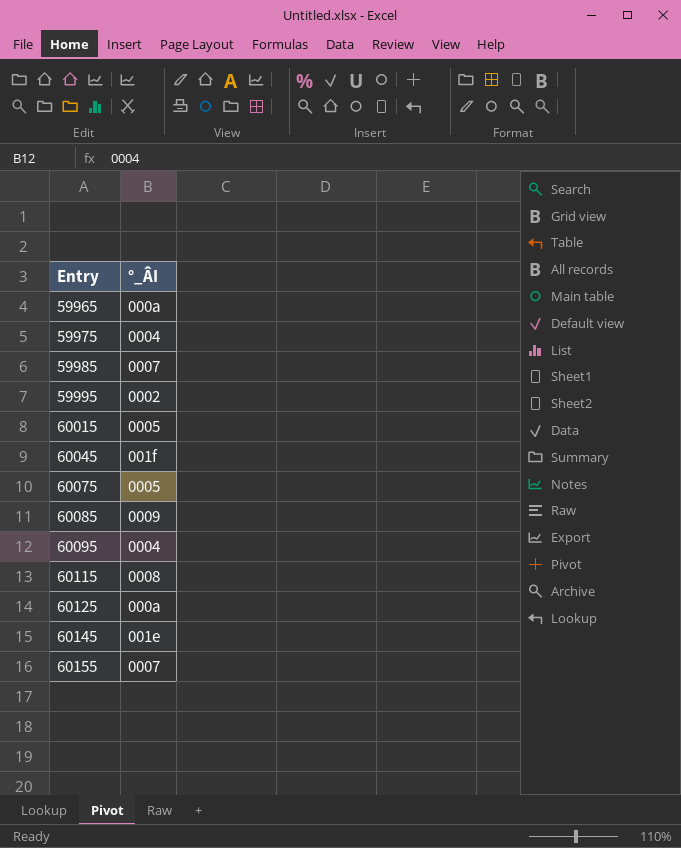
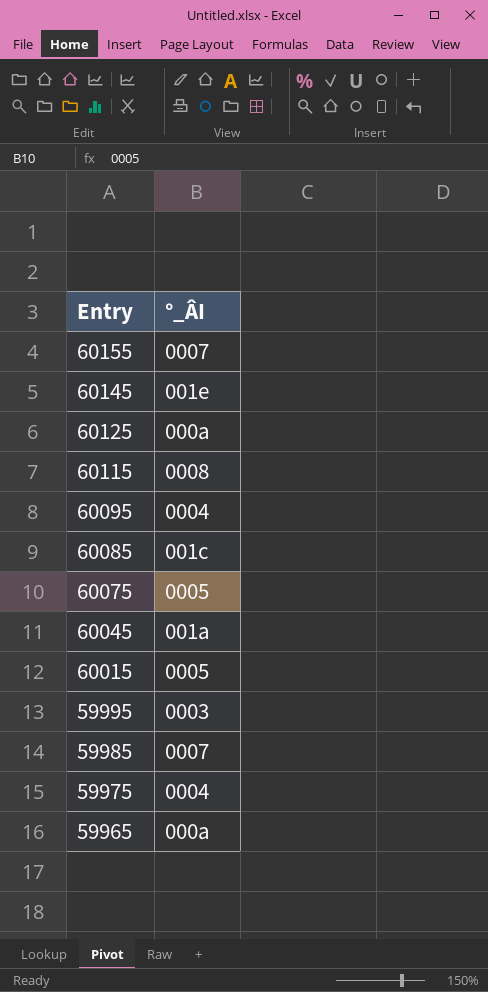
row order: Entry ascending -> Entry descending
60085 | °_ÂI: 0009 -> 001c
60045 | °_ÂI: 001f -> 001a
59995 | °_ÂI: 0002 -> 0003

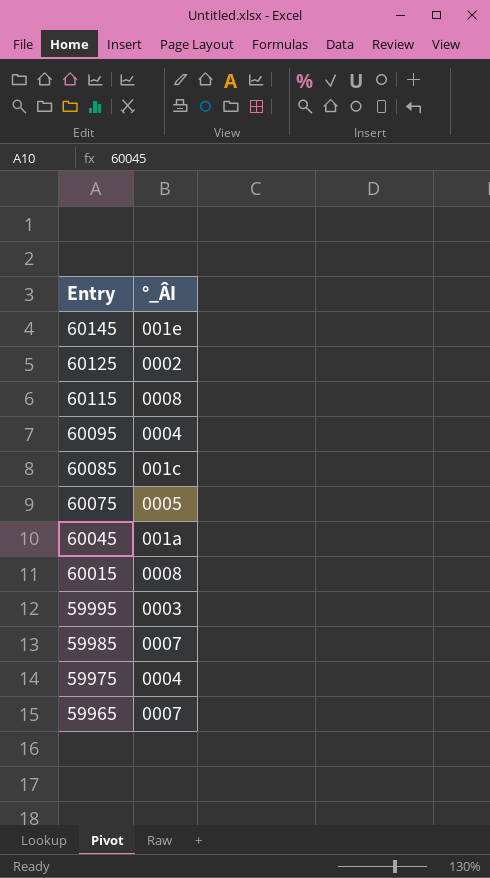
row 60155: 0007 -> none
60125 | °_ÂI: 000a -> 0002
60015 | °_ÂI: 0005 -> 0008
59965 | °_ÂI: 000a -> 0007

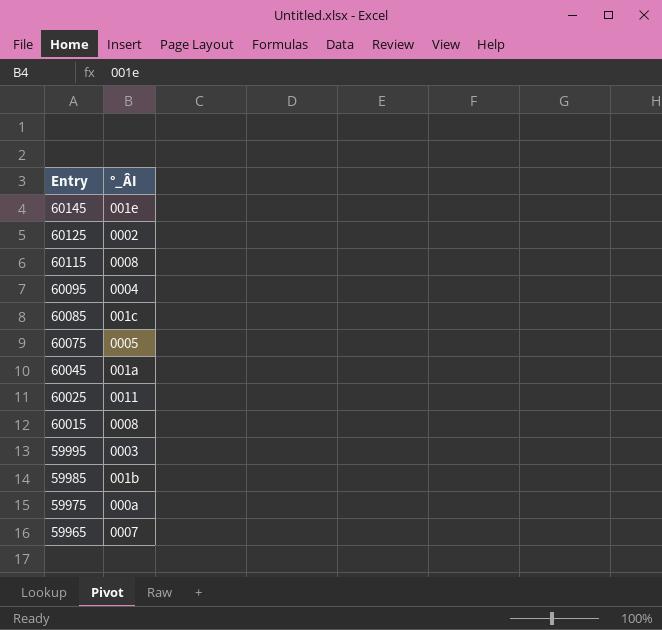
row 60025: none -> 0011
59985 | °_ÂI: 0007 -> 001b
59975 | °_ÂI: 0004 -> 000a

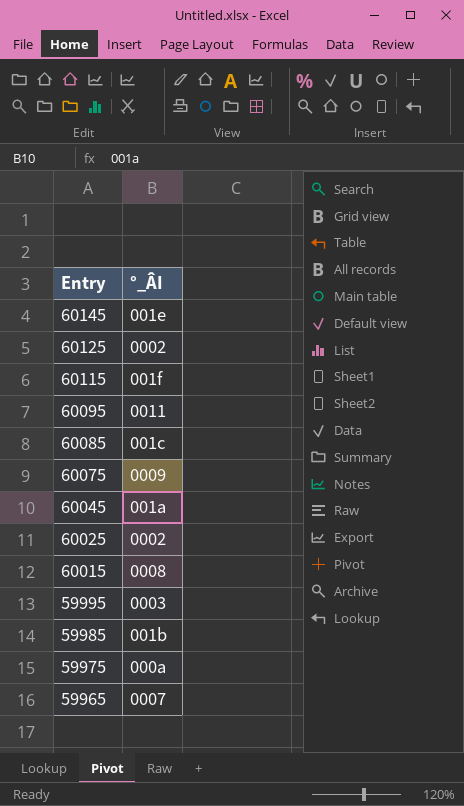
60115 | °_ÂI: 0008 -> 001f
60095 | °_ÂI: 0004 -> 0011
60075 | °_ÂI: 0005 -> 0009
60025 | °_ÂI: 0011 -> 0002

